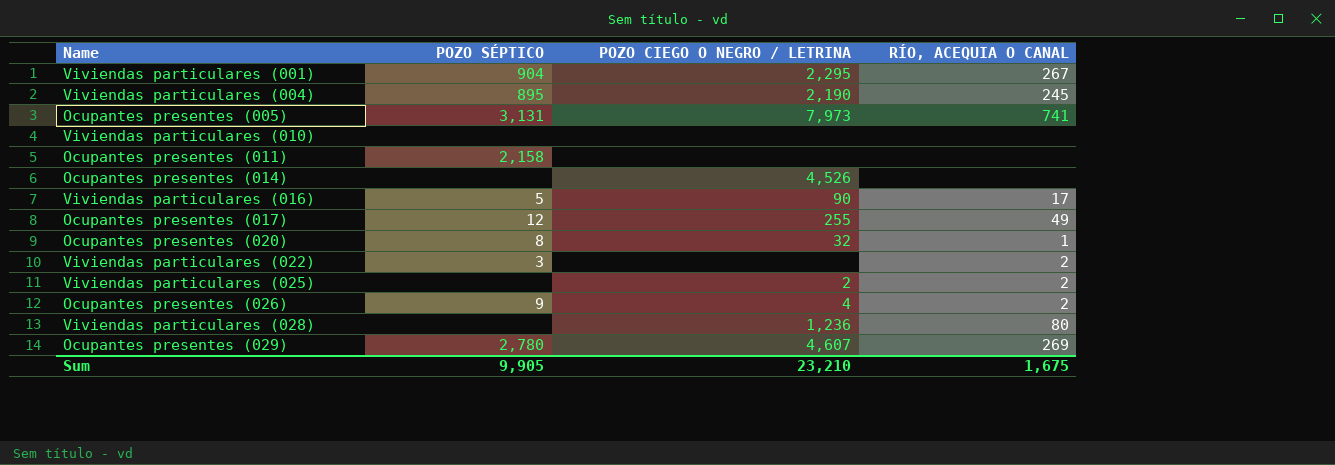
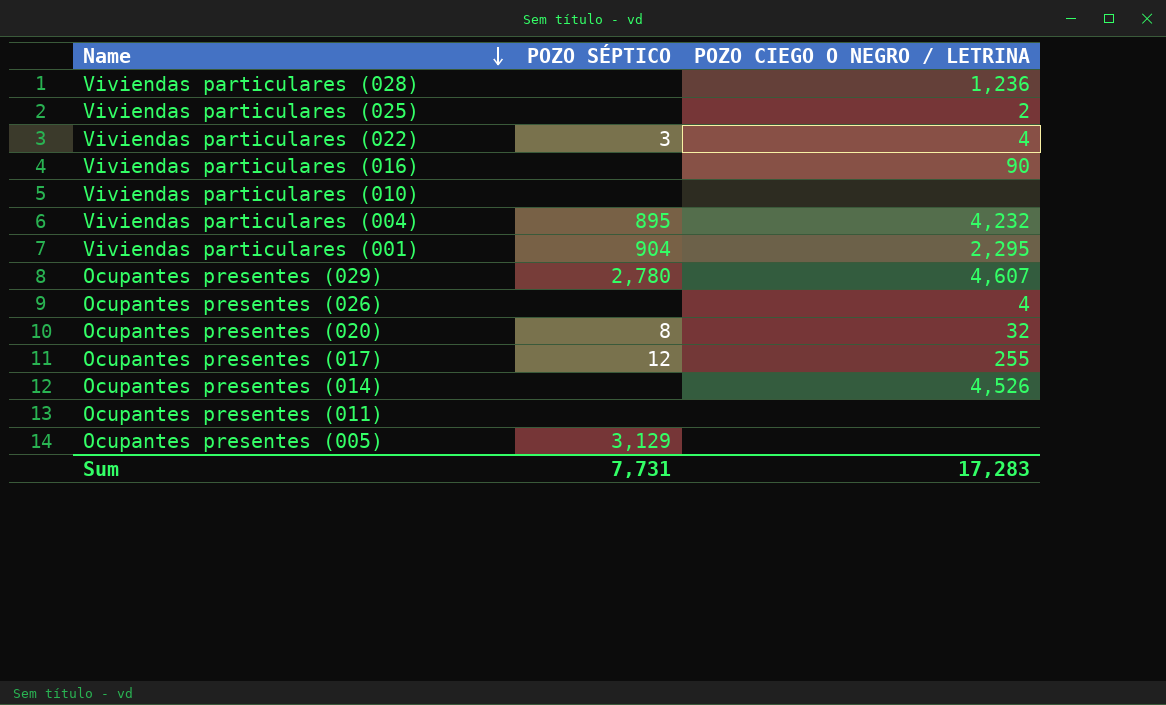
row order: none -> Name descending
column RÍO, ACEQUIA O CANAL | position: 4 -> none
Viviendas particulares (022) | POZO CIEGO O NEGRO / LETRINA: none -> 4
Viviendas particulares (016) | POZO SÉPTICO: 5 -> none
Viviendas particulares (004) | POZO CIEGO O NEGRO / LETRINA: 2,190 -> 4,232
Ocupantes presentes (026) | POZO SÉPTICO: 9 -> none
Ocupantes presentes (011) | POZO SÉPTICO: 2,158 -> none
Ocupantes presentes (005) | POZO SÉPTICO: 3,131 -> 3,129
Ocupantes presentes (005) | POZO CIEGO O NEGRO / LETRINA: 7,973 -> none
Sum | POZO SÉPTICO: 9,905 -> 7,731
Sum | POZO CIEGO O NEGRO / LETRINA: 23,210 -> 17,283

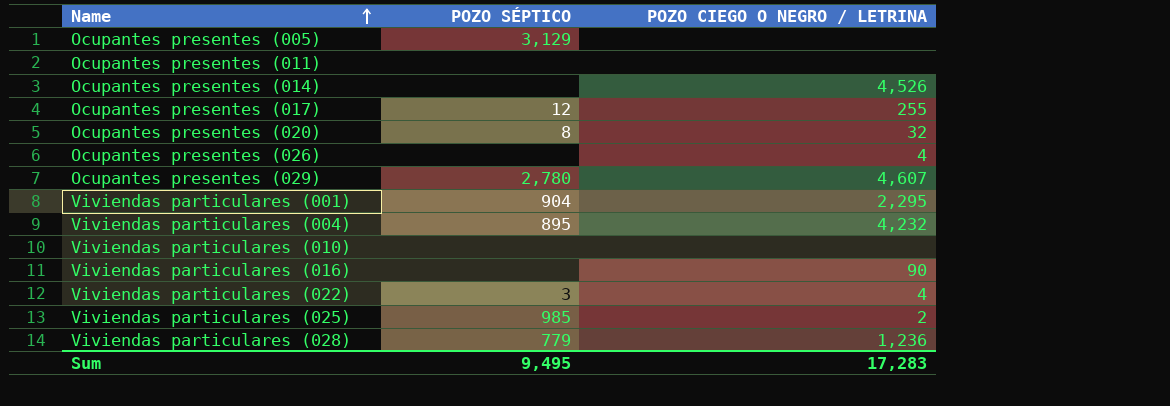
row order: Name descending -> Name ascending
Viviendas particulares (025) | POZO SÉPTICO: none -> 985
Viviendas particulares (028) | POZO SÉPTICO: none -> 779
Sum | POZO SÉPTICO: 7,731 -> 9,495

